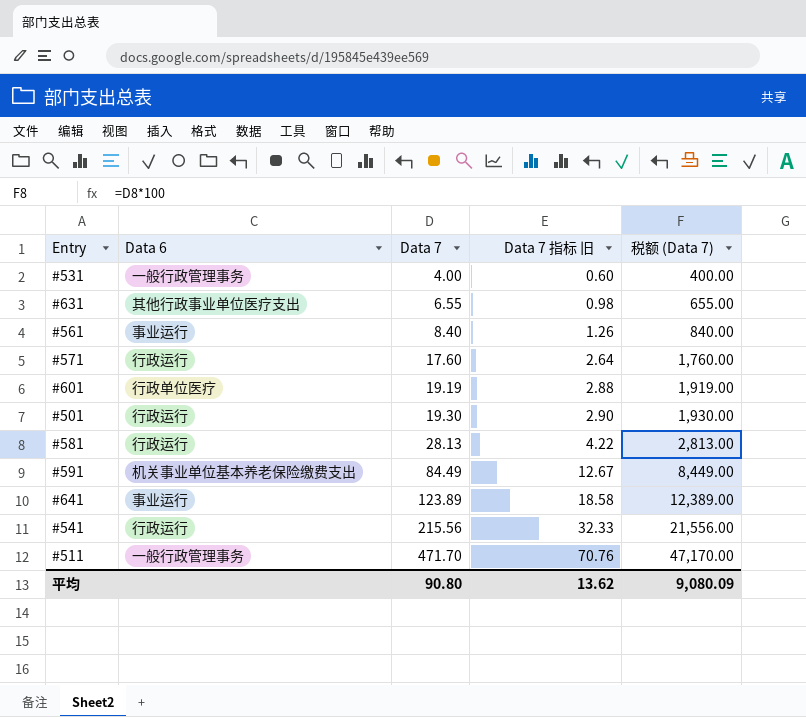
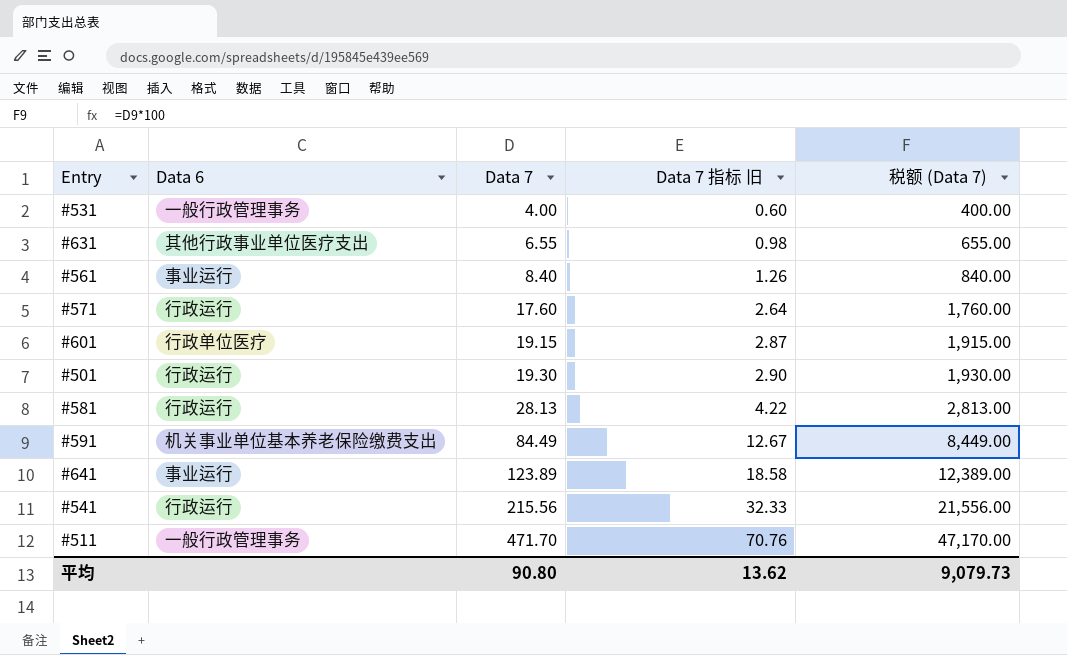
#601 | Data 7: 19.19 -> 19.15
#601 | Data 7 指标 旧: 2.88 -> 2.87
#601 | 税额 (Data 7): 1,919.00 -> 1,915.00
平均 | 税额 (Data 7): 9,080.09 -> 9,079.73

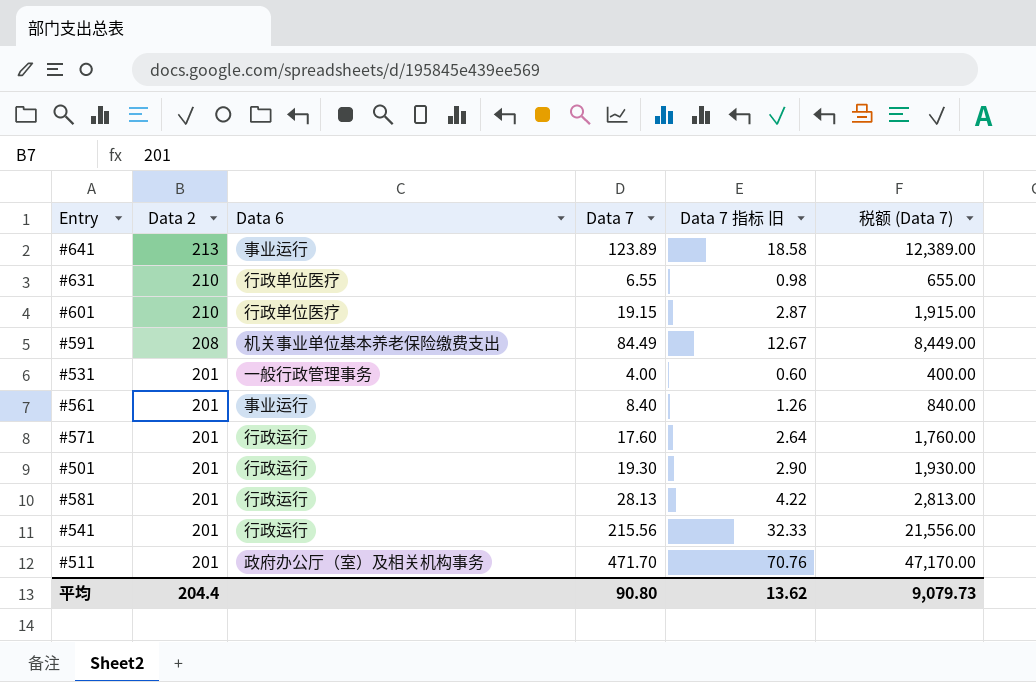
row order: Data 7 ascending -> Data 2 descending
column Data 2 | position: none -> 2
#631 | Data 6: 其他行政事业单位医疗支出 -> 行政单位医疗
#511 | Data 6: 一般行政管理事务 -> 政府办公厅（室）及相关机构事务

